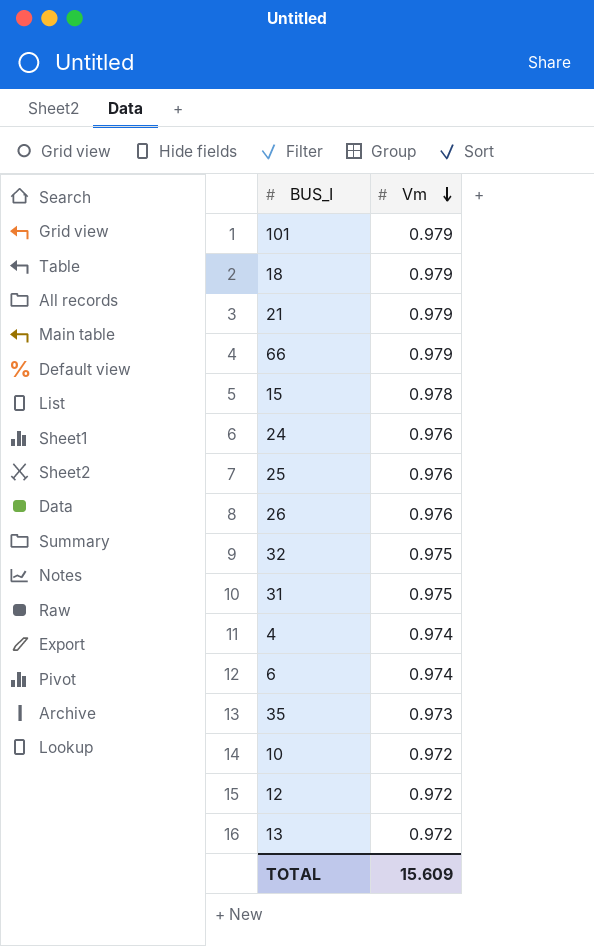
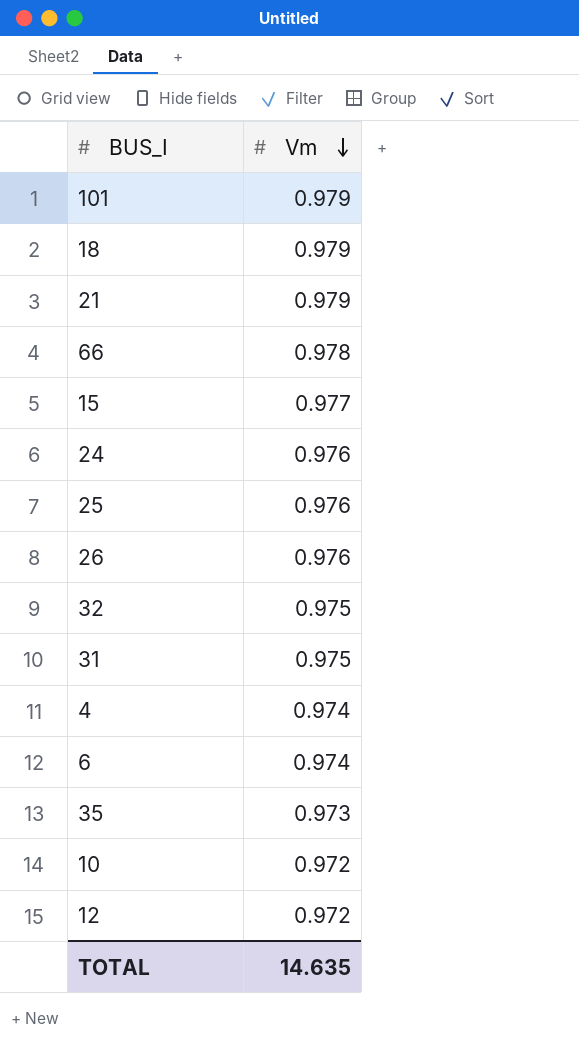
row 13: 0.972 -> none
66 | Vm: 0.979 -> 0.978
15 | Vm: 0.978 -> 0.977
TOTAL | Vm: 15.609 -> 14.635

